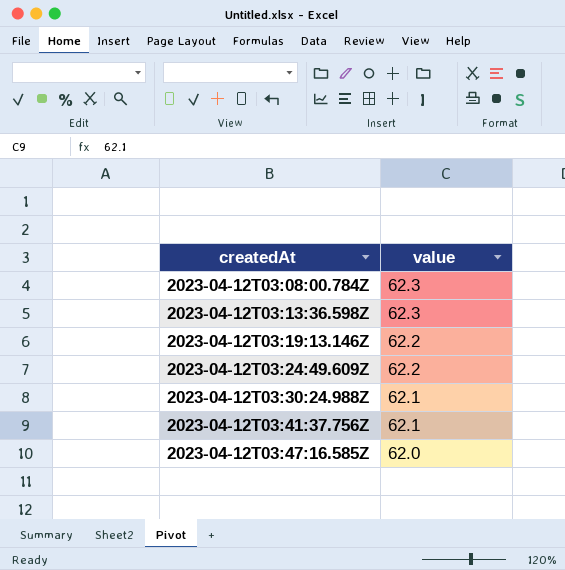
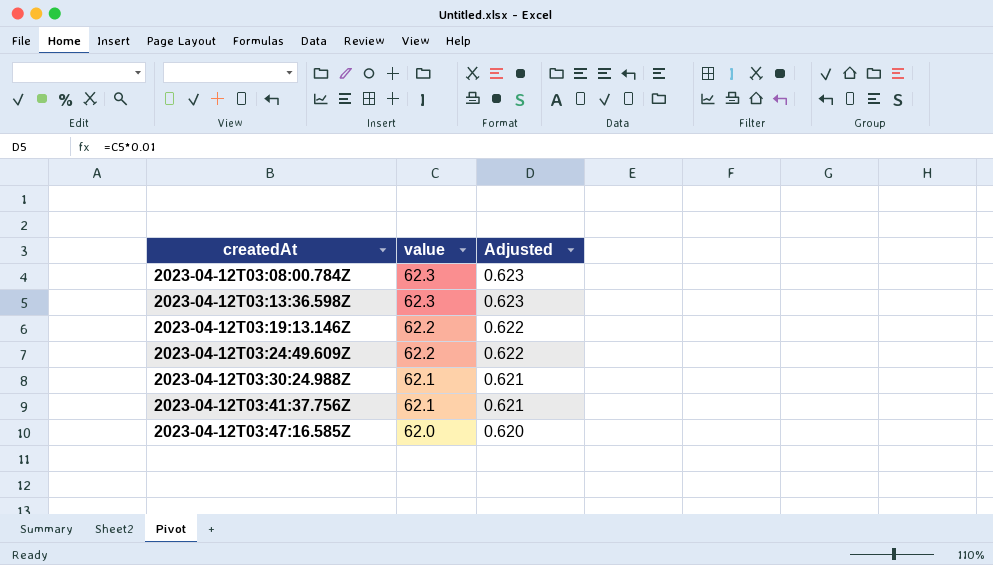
column Adjusted | formula: none -> [value] * 0.01

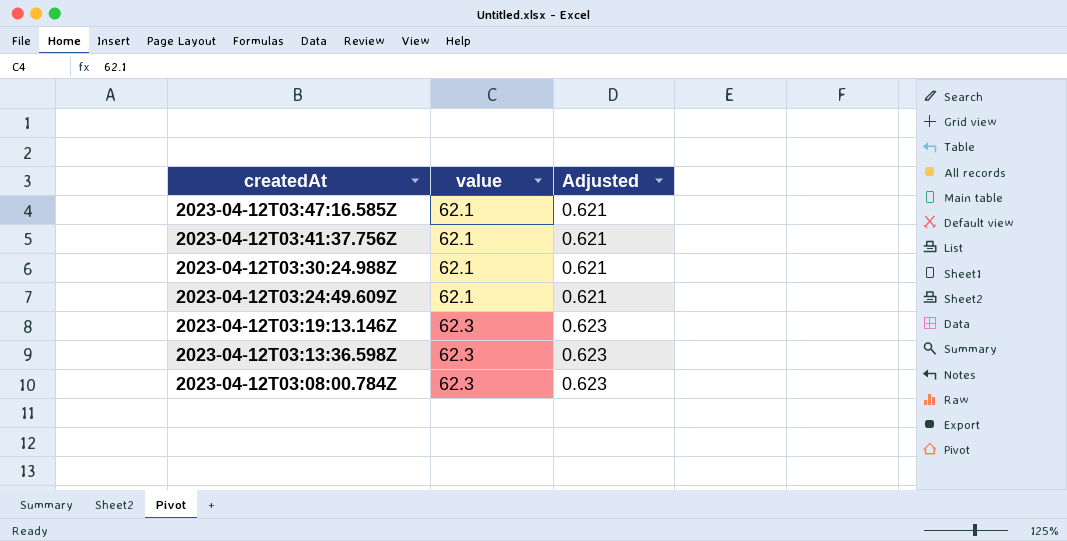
row order: createdAt ascending -> createdAt descending
2023-04-12T03:47:16.585Z | value: 62.0 -> 62.1
2023-04-12T03:47:16.585Z | Adjusted: 0.620 -> 0.621
2023-04-12T03:24:49.609Z | value: 62.2 -> 62.1
2023-04-12T03:24:49.609Z | Adjusted: 0.622 -> 0.621
2023-04-12T03:19:13.146Z | value: 62.2 -> 62.3
2023-04-12T03:19:13.146Z | Adjusted: 0.622 -> 0.623

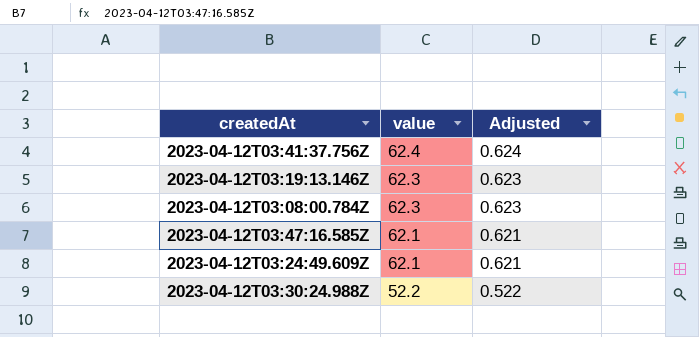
row order: createdAt descending -> value descending
row 2023-04-12T03:13:36.598Z: 62.3 | 0.623 -> none
2023-04-12T03:41:37.756Z | value: 62.1 -> 62.4
2023-04-12T03:41:37.756Z | Adjusted: 0.621 -> 0.624
2023-04-12T03:30:24.988Z | value: 62.1 -> 52.2
2023-04-12T03:30:24.988Z | Adjusted: 0.621 -> 0.522

